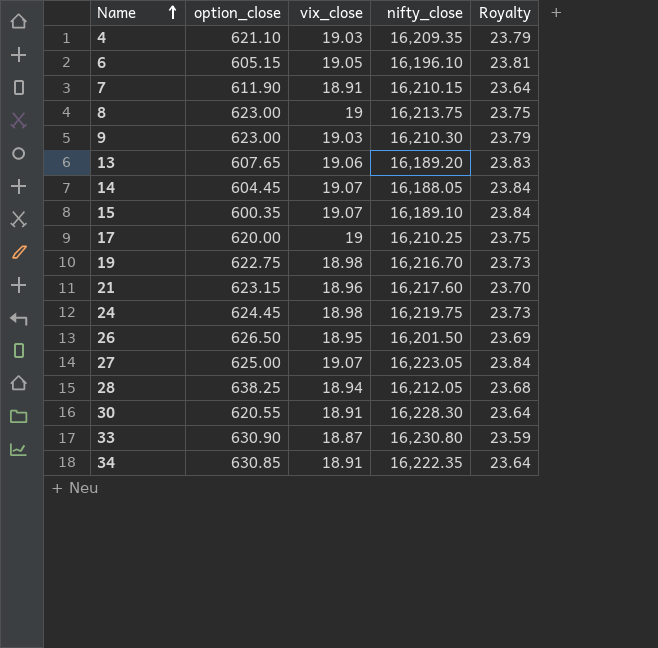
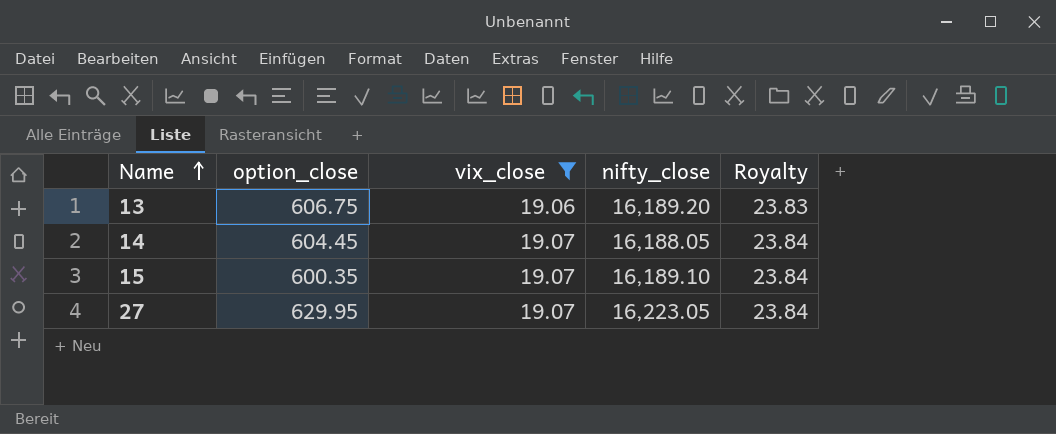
filter: none -> vix_close >= 19.06
13 | option_close: 607.65 -> 606.75
27 | option_close: 625.00 -> 629.95

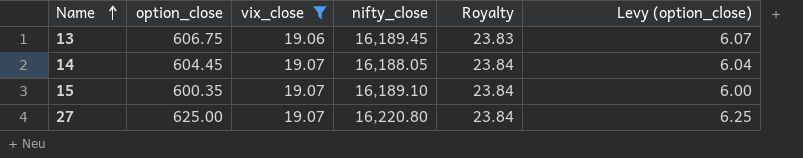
column Levy (option_close) | formula: none -> [option_close] * 0.01
13 | nifty_close: 16,189.20 -> 16,189.45
27 | option_close: 629.95 -> 625.00
27 | nifty_close: 16,223.05 -> 16,220.80

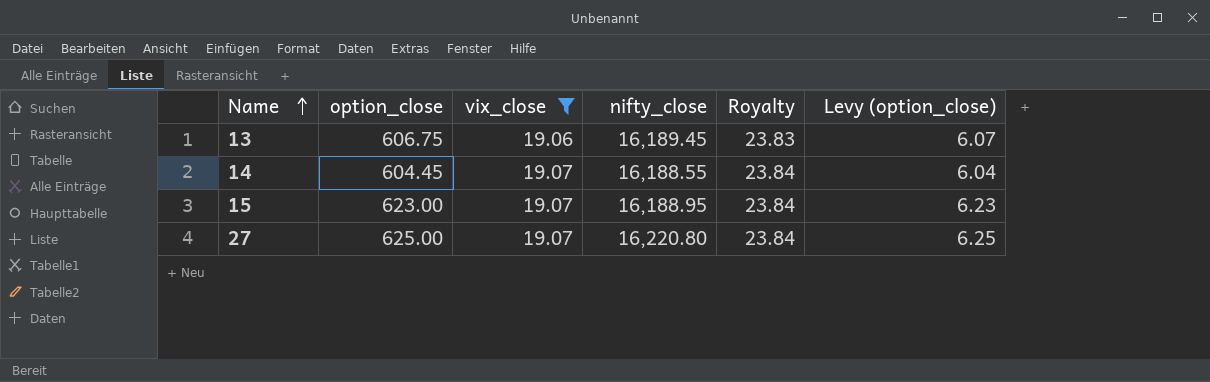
14 | nifty_close: 16,188.05 -> 16,188.55
15 | option_close: 600.35 -> 623.00
15 | nifty_close: 16,189.10 -> 16,188.95
15 | Levy (option_close): 6.00 -> 6.23

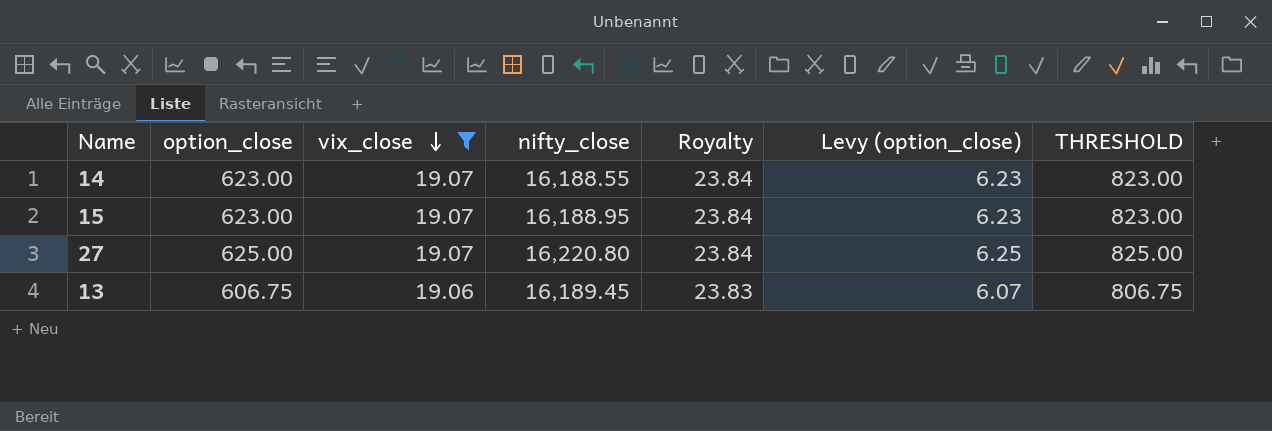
row order: Name ascending -> vix_close descending
column THRESHOLD | formula: none -> [option_close] + 200
14 | option_close: 604.45 -> 623.00
14 | Levy (option_close): 6.04 -> 6.23

